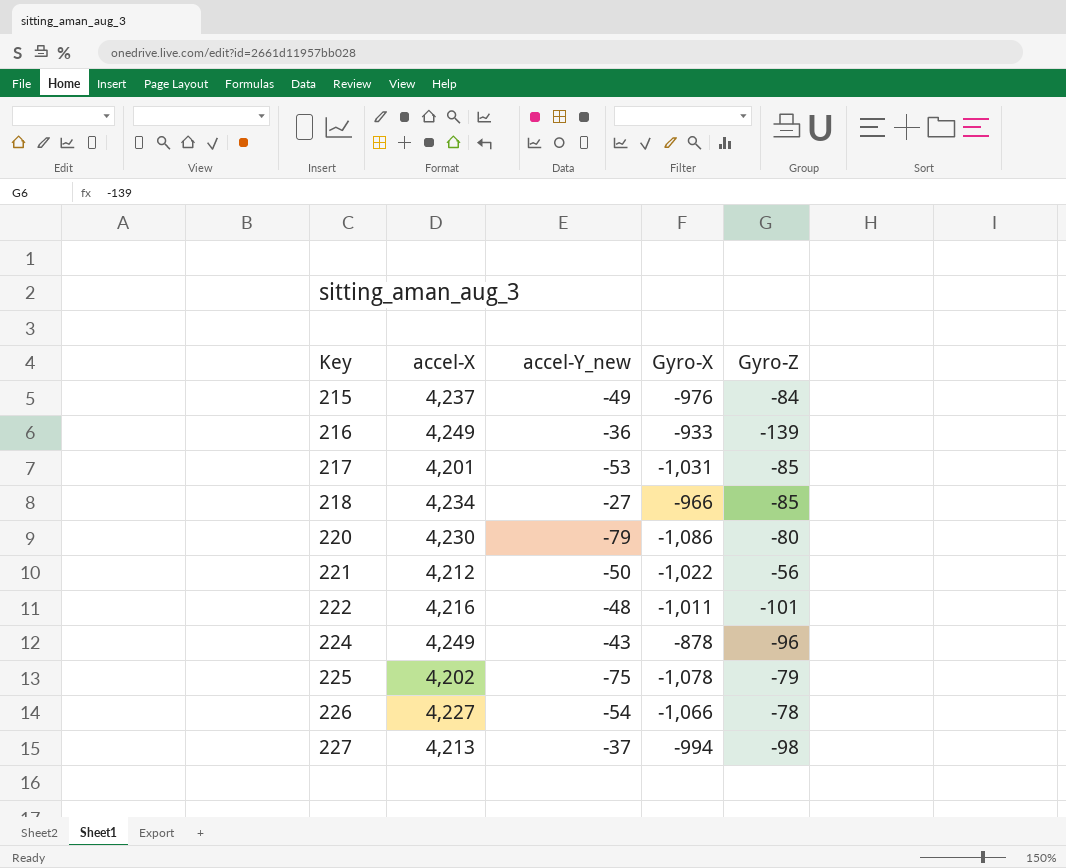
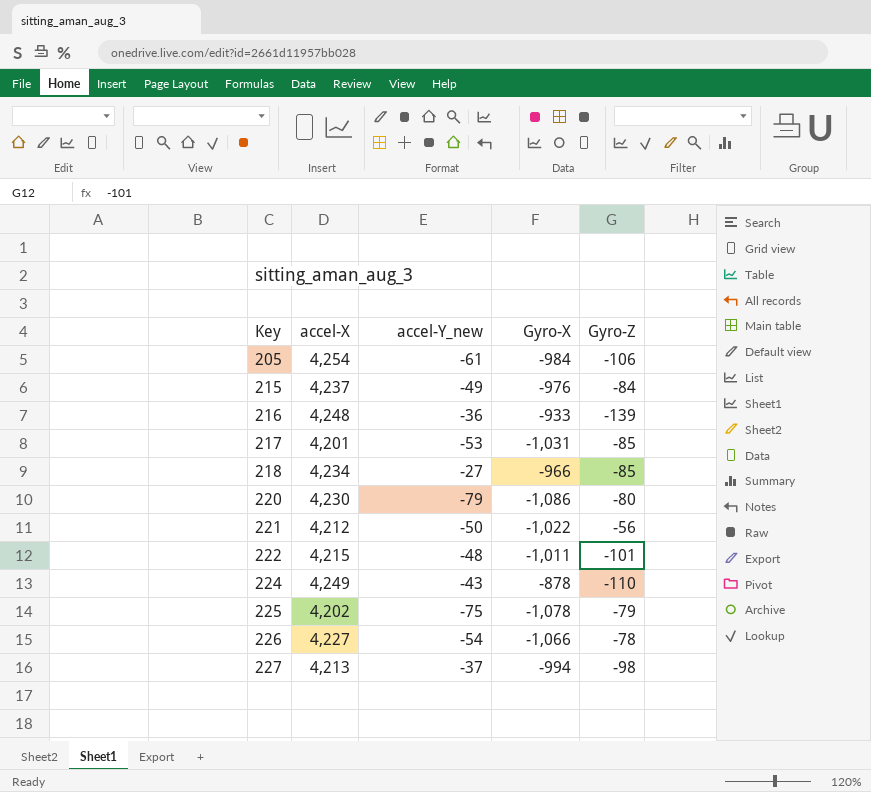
row 205: none -> 4,254 | -61 | -984 | -106
216 | accel-X: 4,249 -> 4,248
222 | accel-X: 4,216 -> 4,215
224 | Gyro-Z: -96 -> -110

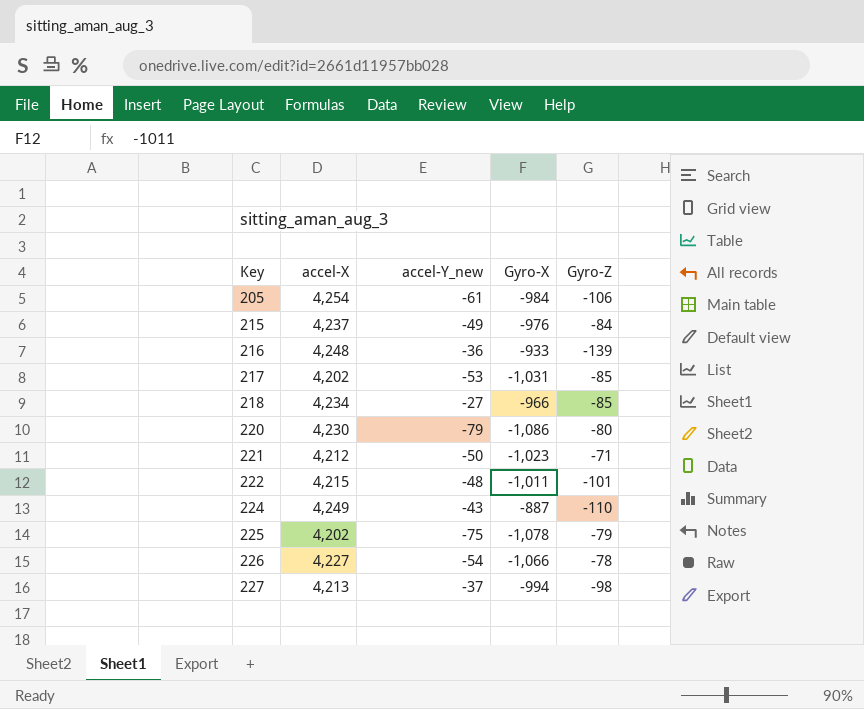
217 | accel-X: 4,201 -> 4,202
221 | Gyro-X: -1,022 -> -1,023
221 | Gyro-Z: -56 -> -71
224 | Gyro-X: -878 -> -887

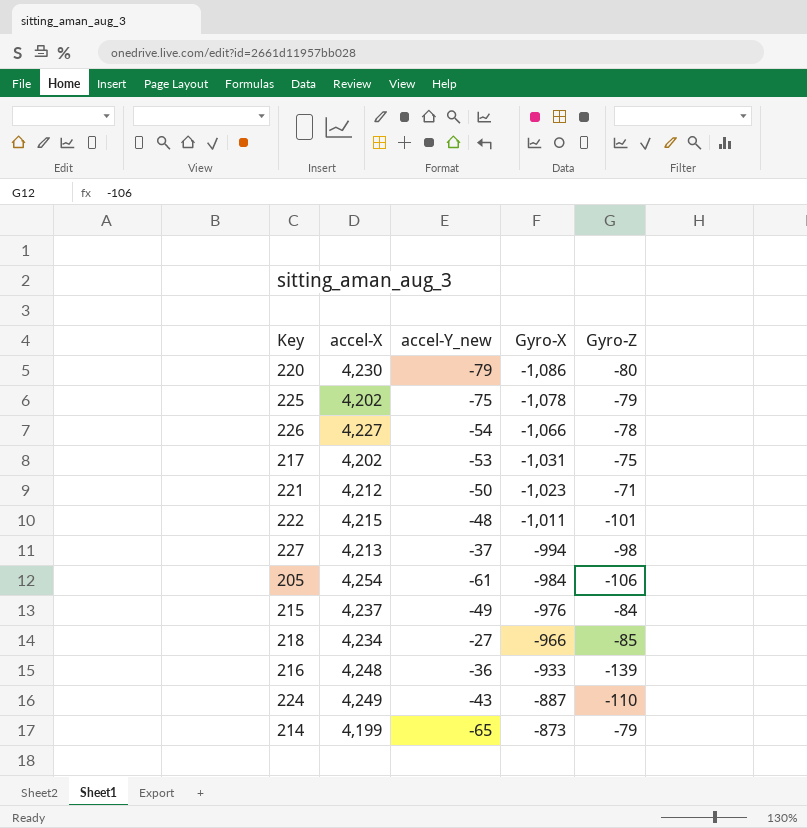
row order: Key ascending -> Gyro-X ascending
217 | Gyro-Z: -85 -> -75
row 214: none -> 4,199 | -65 | -873 | -79

